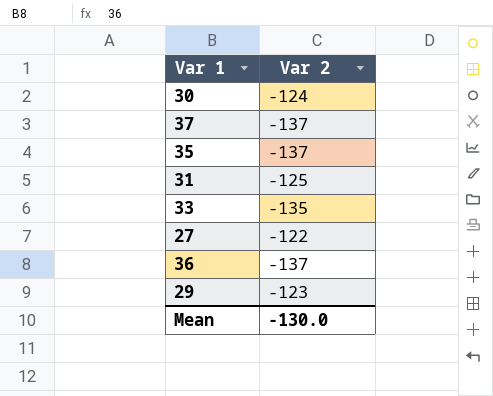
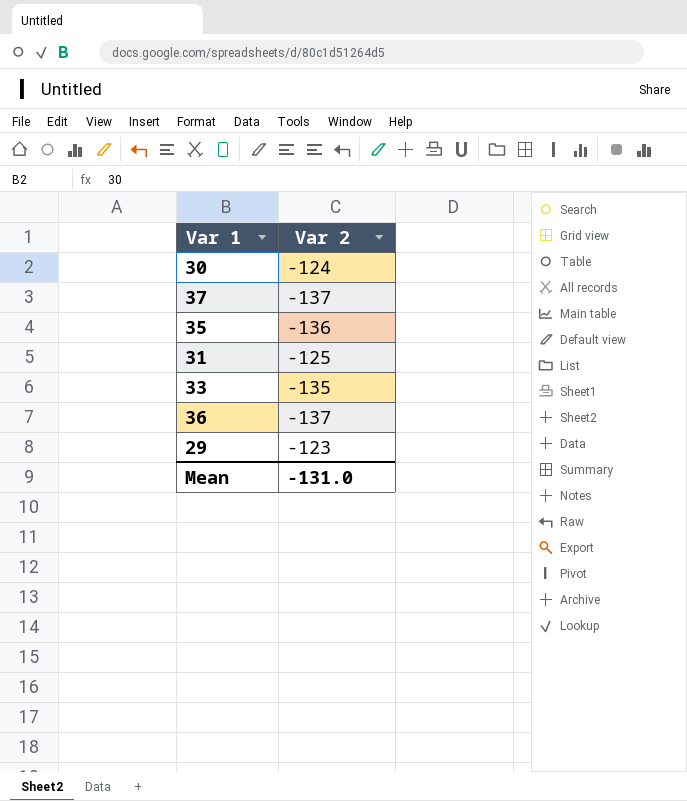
row 27: -122 -> none
35 | Var 2: -137 -> -136
Mean | Var 2: -130.0 -> -131.0

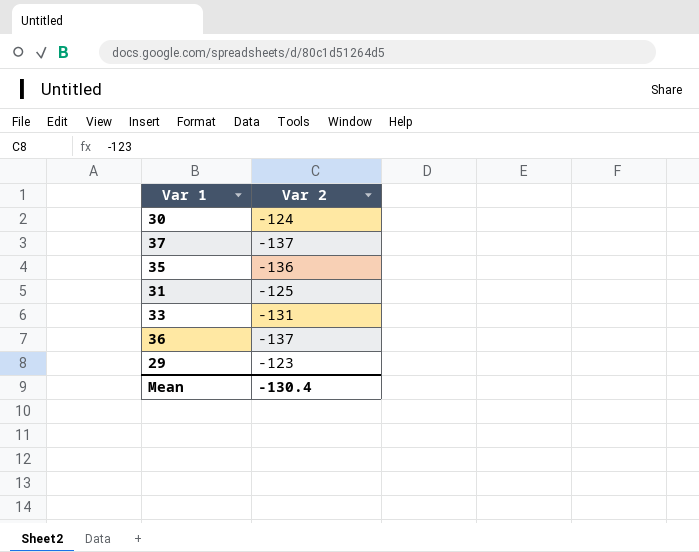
33 | Var 2: -135 -> -131
Mean | Var 2: -131.0 -> -130.4

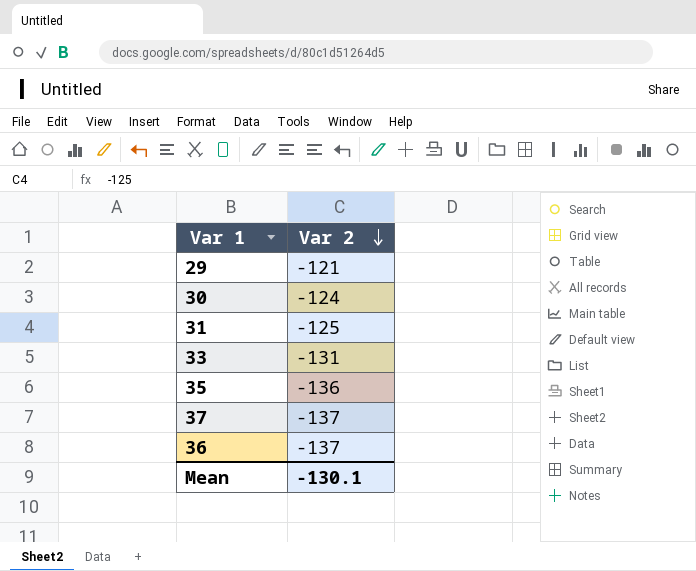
row order: none -> Var 2 descending
29 | Var 2: -123 -> -121
Mean | Var 2: -130.4 -> -130.1

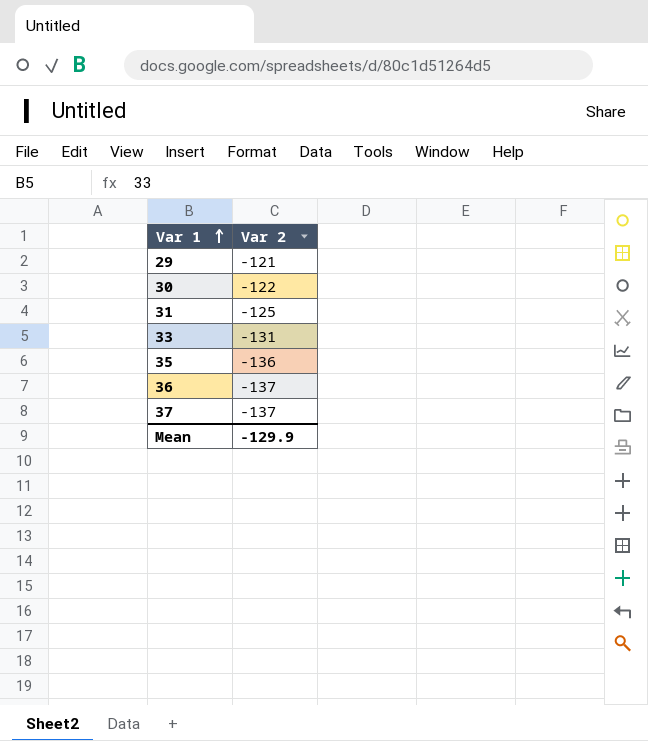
row order: Var 2 descending -> Var 1 ascending
30 | Var 2: -124 -> -122
Mean | Var 2: -130.1 -> -129.9

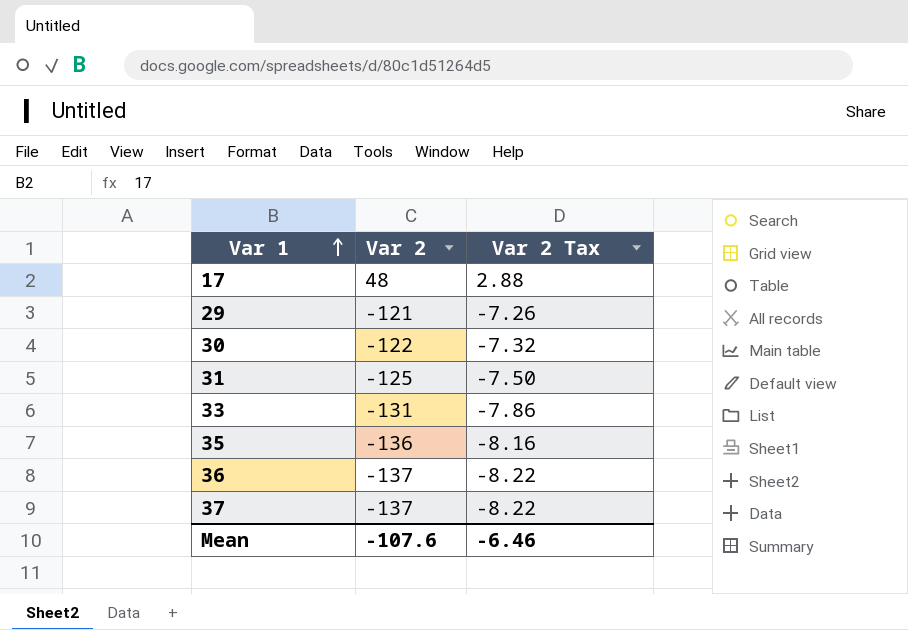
column Var 2 Tax | formula: none -> [Var 2] * 0.06
row 17: none -> 48 | 2.88
Mean | Var 2: -129.9 -> -107.6

